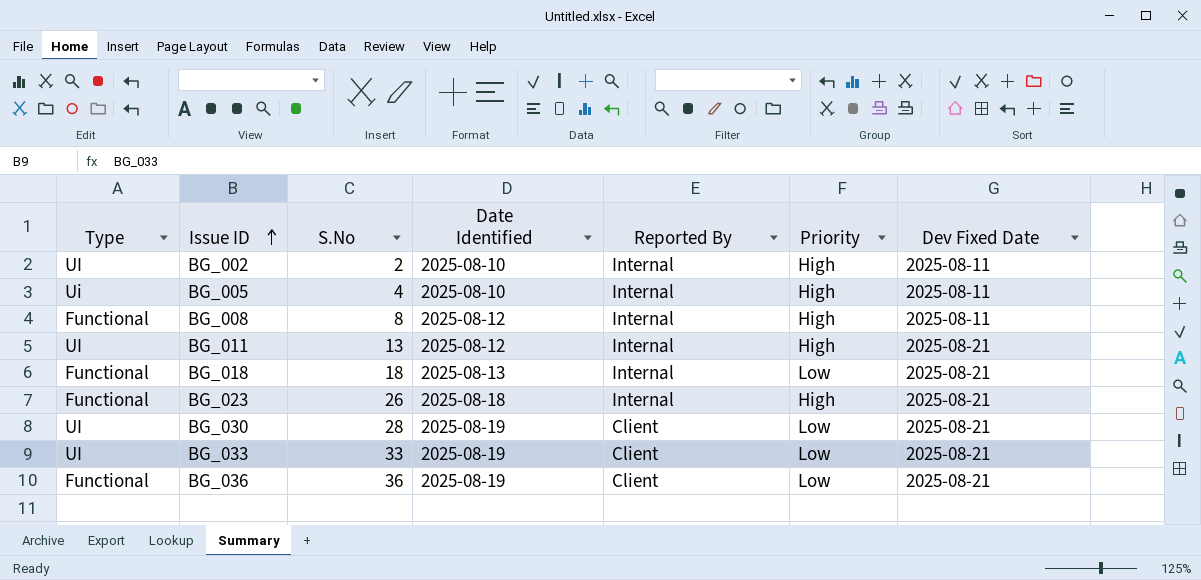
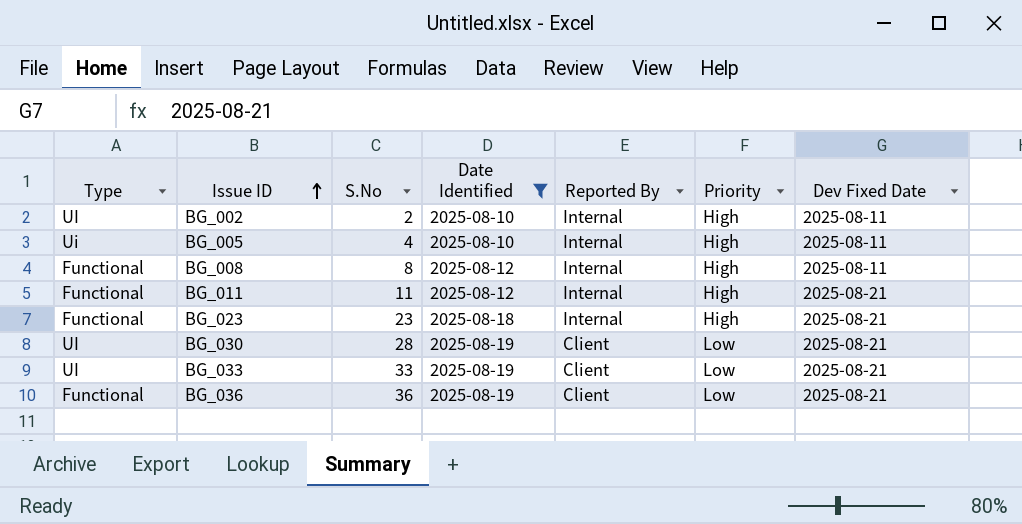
filter: none -> Date Identified != 2025-08-13
BG_011 | Type: UI -> Functional
BG_011 | S.No: 13 -> 11
BG_023 | S.No: 26 -> 23

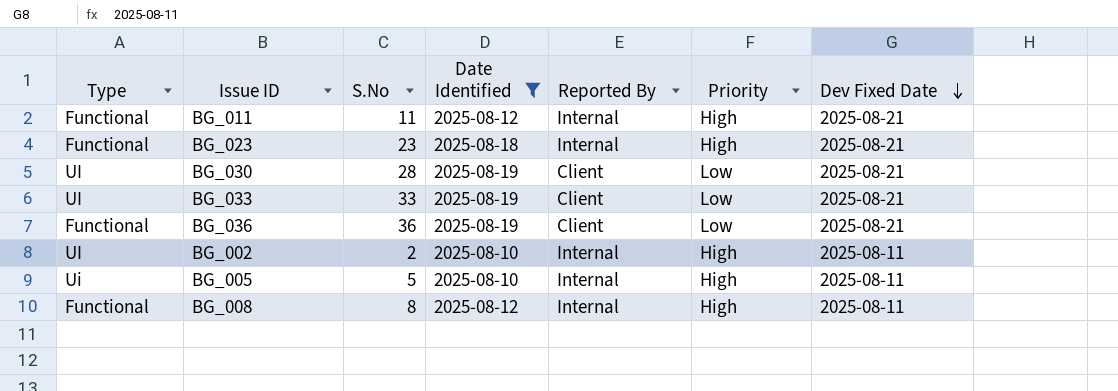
row order: Issue ID ascending -> Dev Fixed Date descending
BG_005 | S.No: 4 -> 5

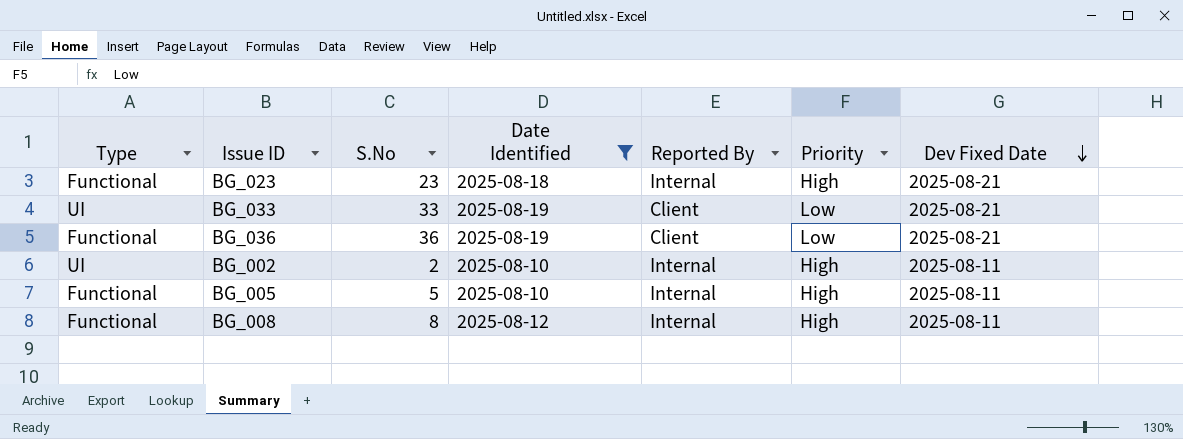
row BG_011: Functional | 11 | 2025-08-12 | Internal | High | 2025-08-21 -> none
row BG_030: UI | 28 | 2025-08-19 | Client | Low | 2025-08-21 -> none
BG_005 | Type: Ui -> Functional

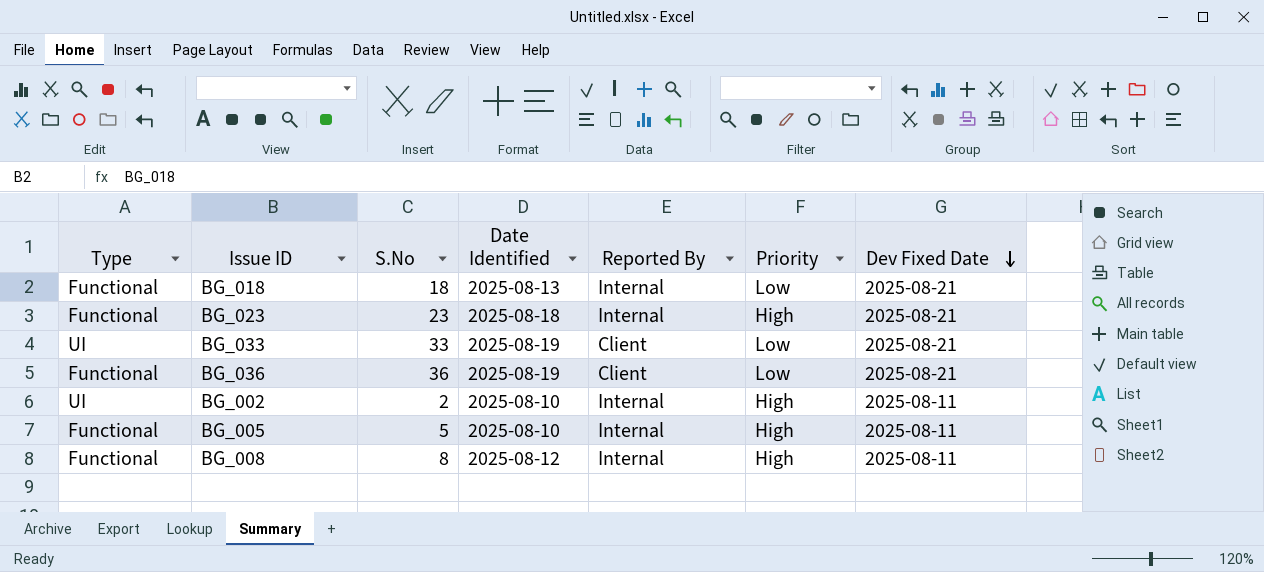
filter: Date Identified != 2025-08-13 -> none

